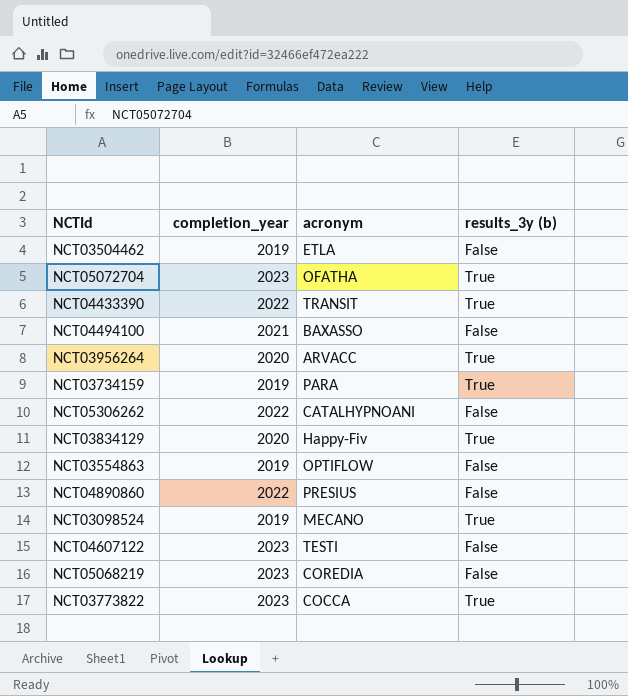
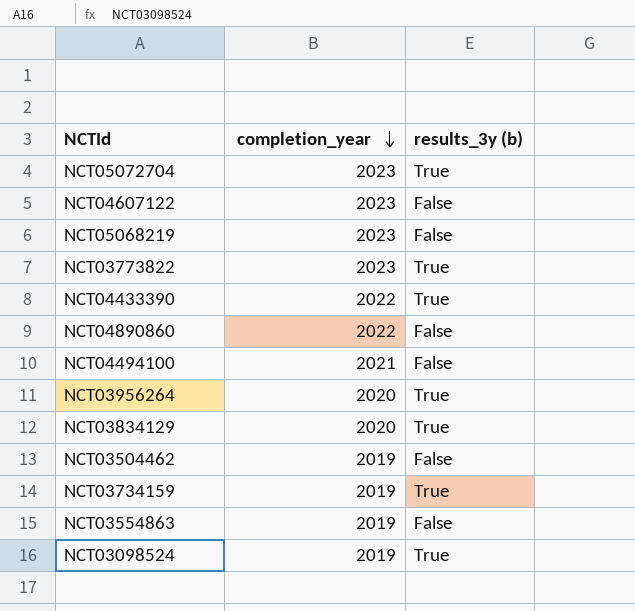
row order: none -> completion_year descending
column acronym | position: 3 -> none
row NCT05306262: 2022 | CATALHYPNOANI | False -> none

